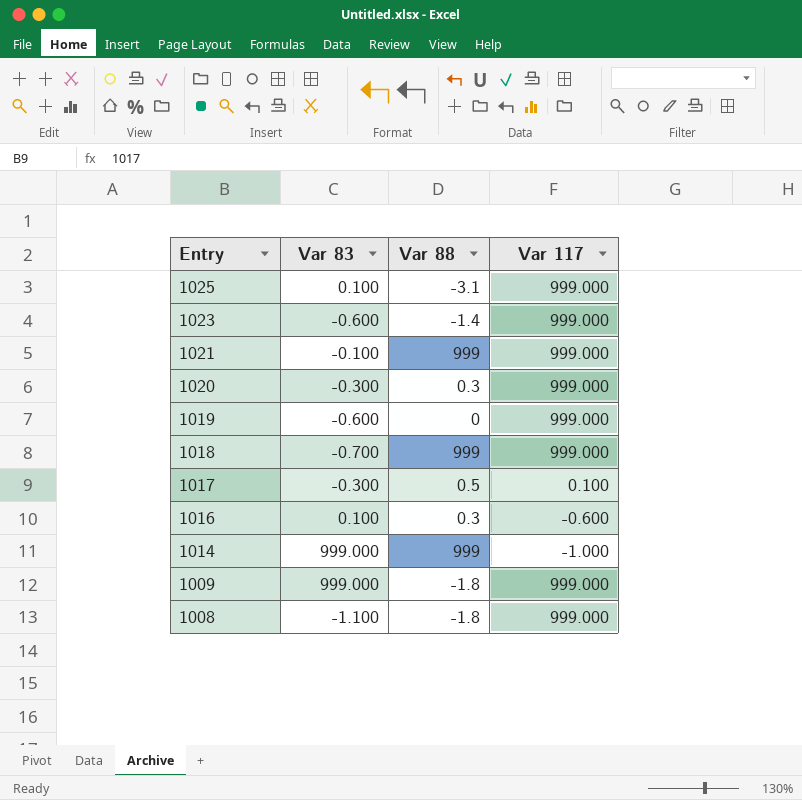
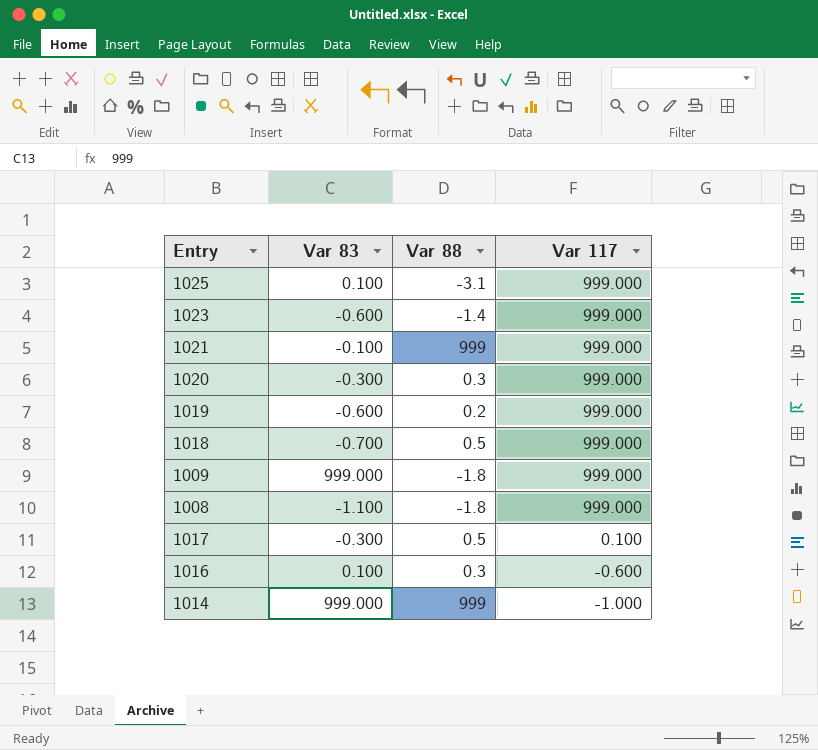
row order: Entry descending -> Var 117 descending
1019 | Var 88: 0 -> 0.2
1018 | Var 88: 999 -> 0.5

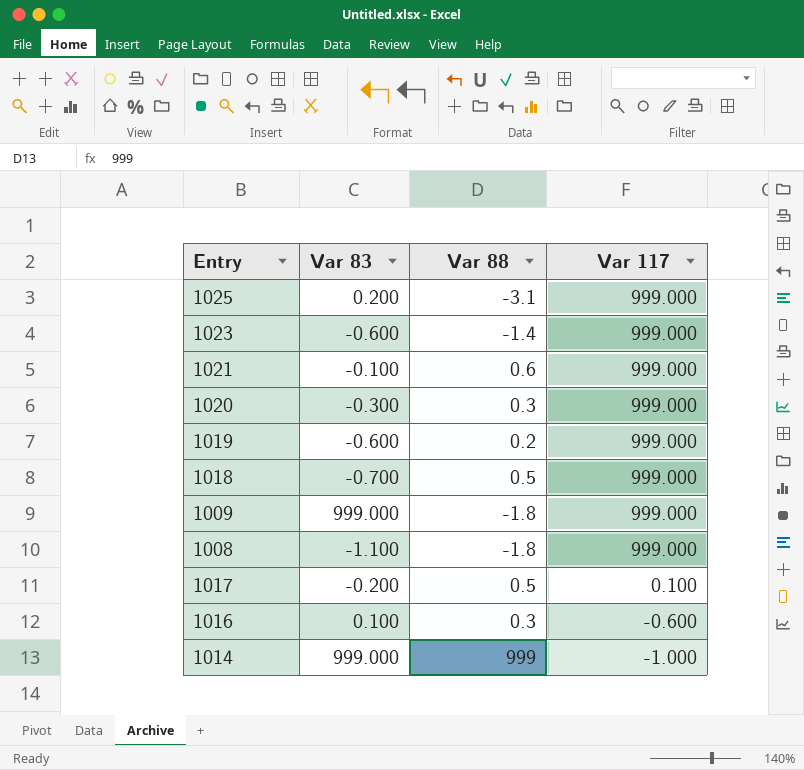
1025 | Var 83: 0.100 -> 0.200
1021 | Var 88: 999 -> 0.6
1017 | Var 83: -0.300 -> -0.200

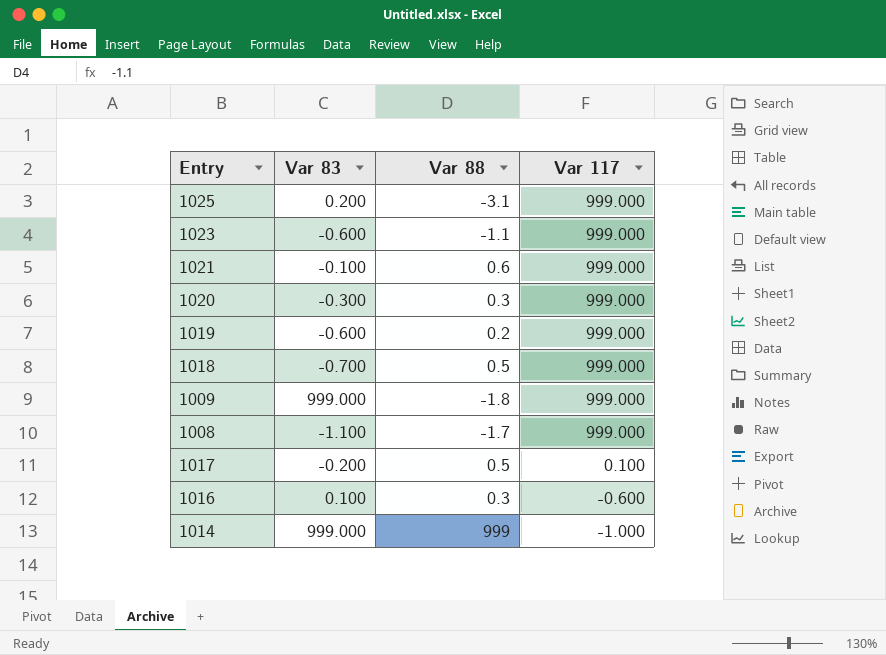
1023 | Var 88: -1.4 -> -1.1
1008 | Var 88: -1.8 -> -1.7

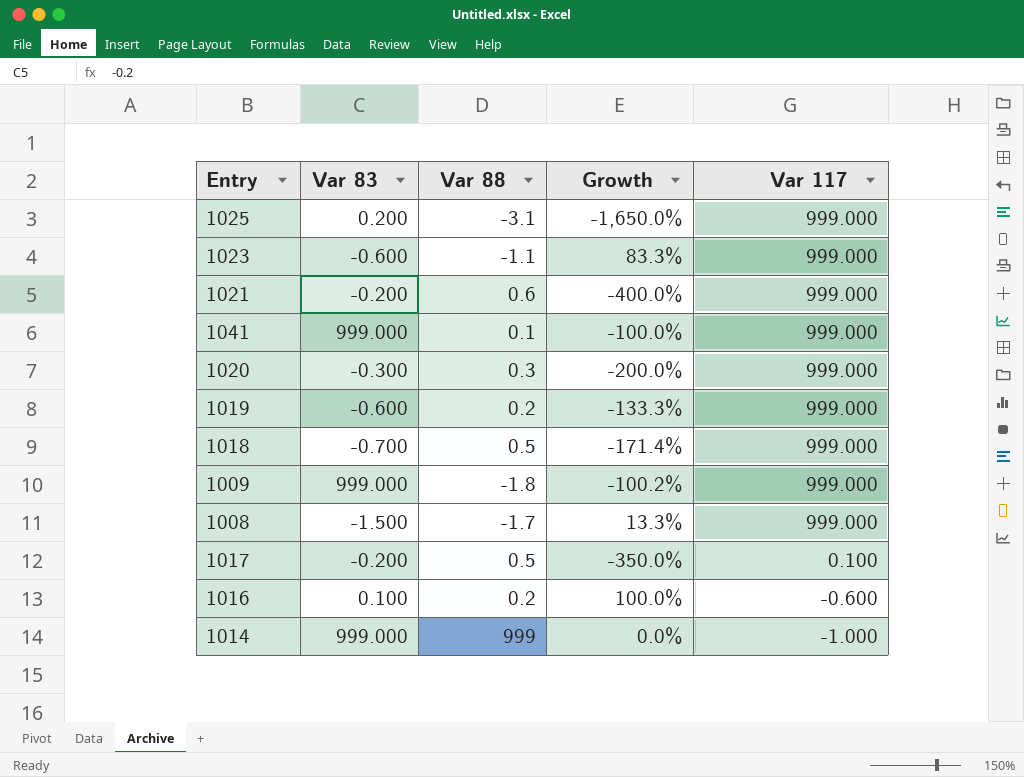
column Growth | formula: none -> ([Var 88] - [Var 83]) / [Var 83]
1021 | Var 83: -0.100 -> -0.200
row 1041: none -> 999.000 | 0.1 | -100.0% | 999.000
1008 | Var 83: -1.100 -> -1.500
1016 | Var 88: 0.3 -> 0.2

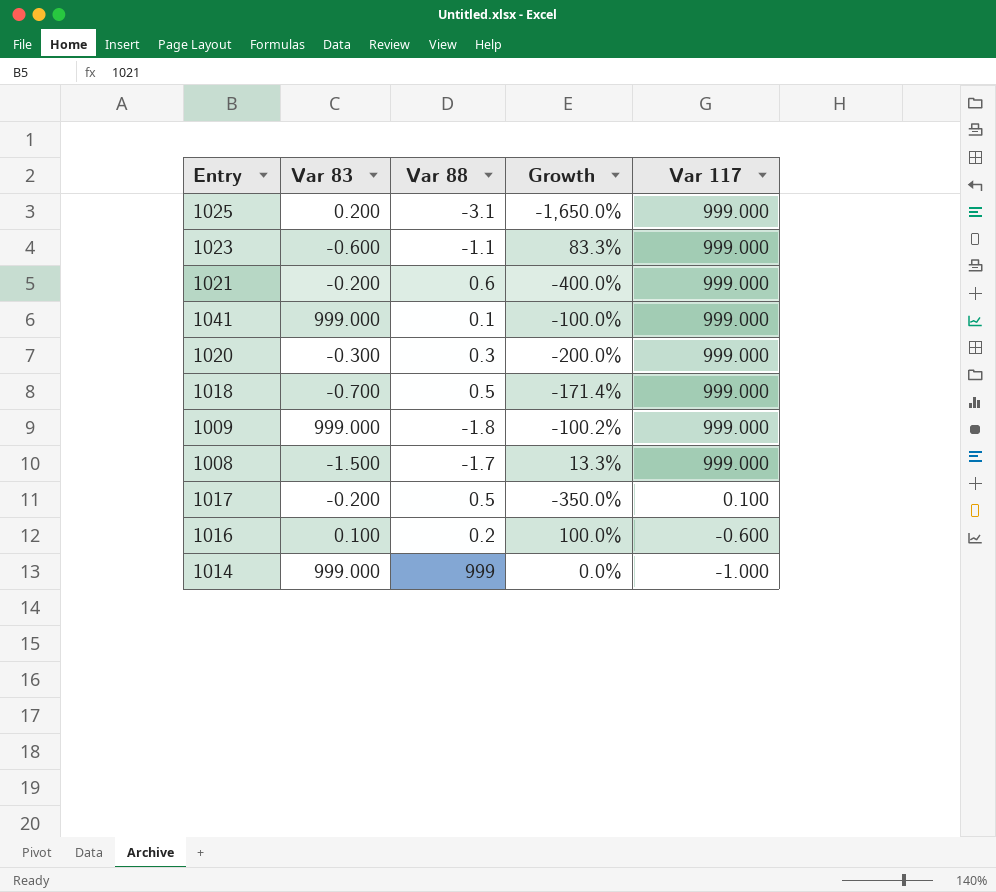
row 1019: -0.600 | 0.2 | -133.3% | 999.000 -> none

